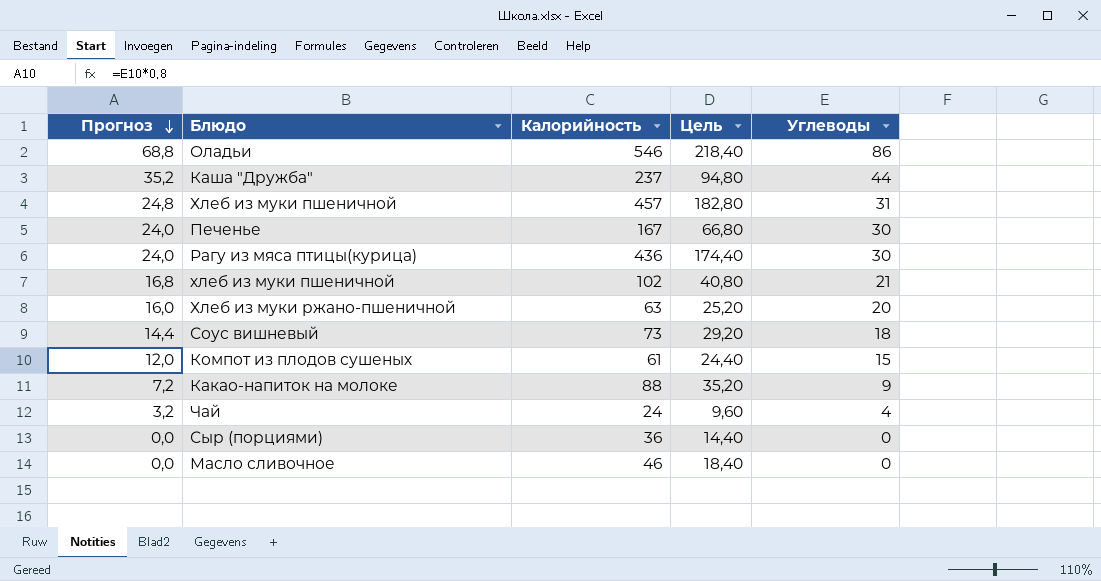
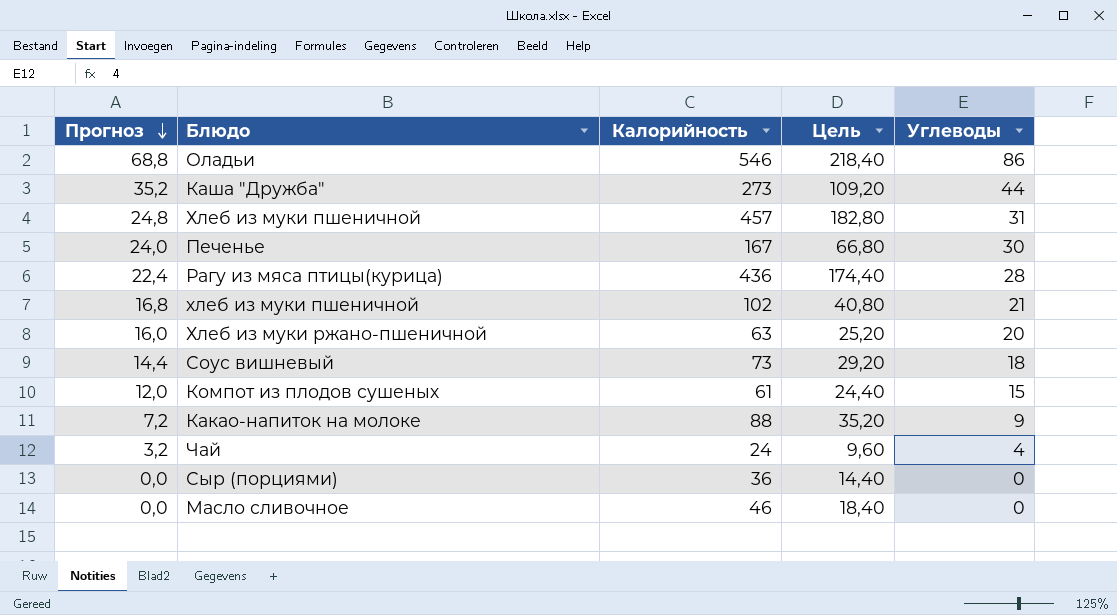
Каша "Дружба" | Калорийность: 237 -> 273
Каша "Дружба" | Цель: 94,80 -> 109,20
Рагу из мяса птицы(курица) | Прогноз: 24,0 -> 22,4
Рагу из мяса птицы(курица) | Углеводы: 30 -> 28

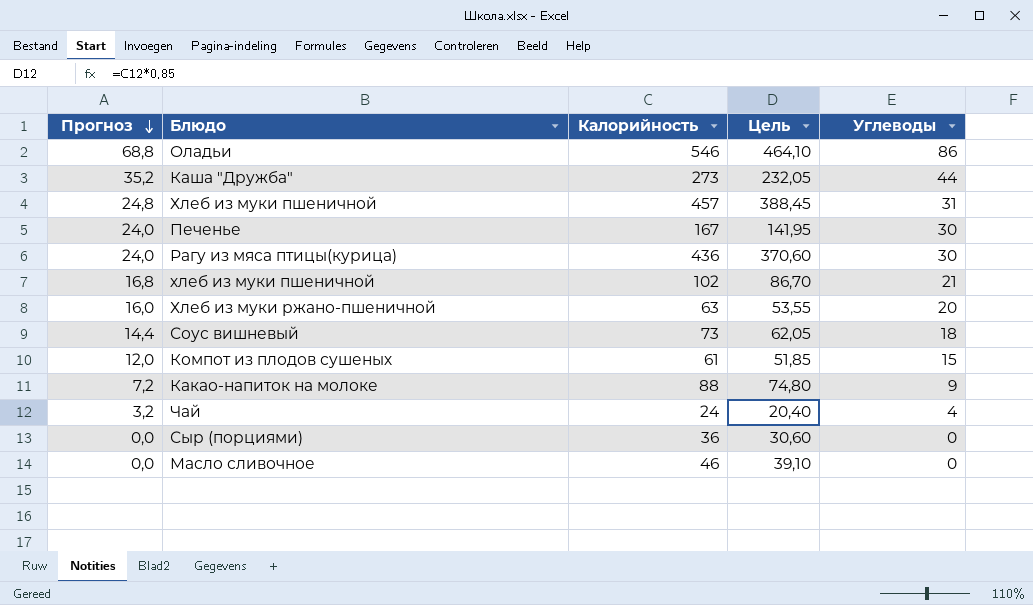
column Цель | formula: [Калорийность] * 0,4 -> [Калорийность] * 0,85
Рагу из мяса птицы(курица) | Прогноз: 22,4 -> 24,0
Рагу из мяса птицы(курица) | Углеводы: 28 -> 30

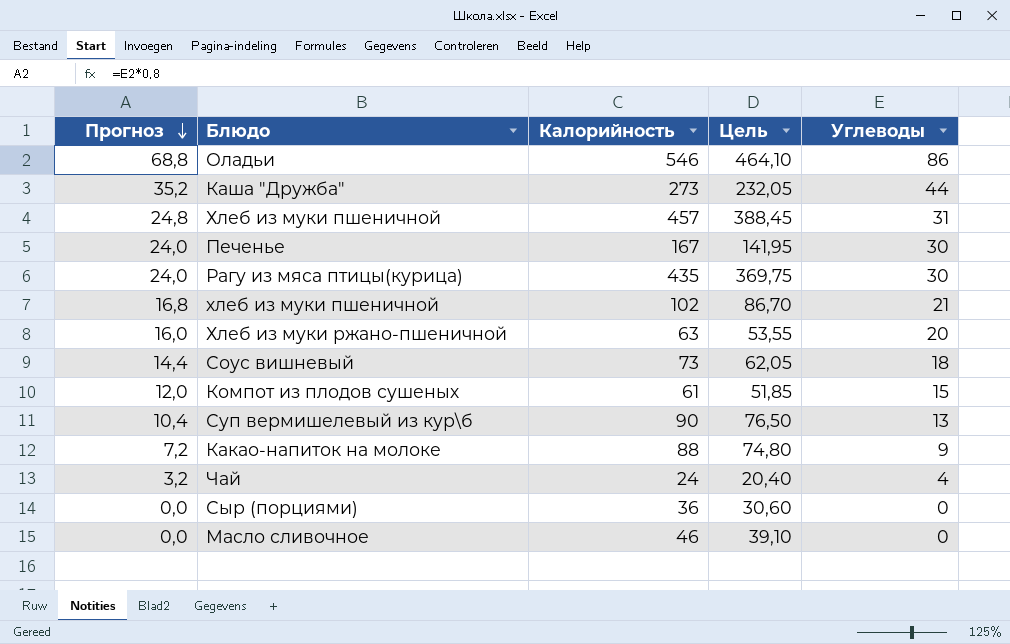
Рагу из мяса птицы(курица) | Калорийность: 436 -> 435
Рагу из мяса птицы(курица) | Цель: 370,60 -> 369,75
row Суп вермишелевый из кур\б: none -> 10,4 | 90 | 76,50 | 13

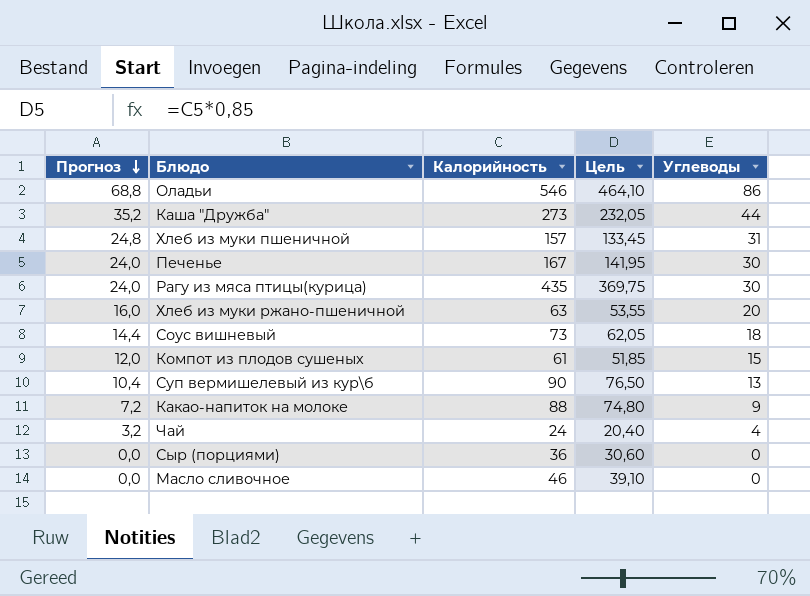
row хлеб из муки пшеничной: 16,8 | 102 | 86,70 | 21 -> none
Хлеб из муки пшеничной | Калорийность: 457 -> 157
Хлеб из муки пшеничной | Цель: 388,45 -> 133,45

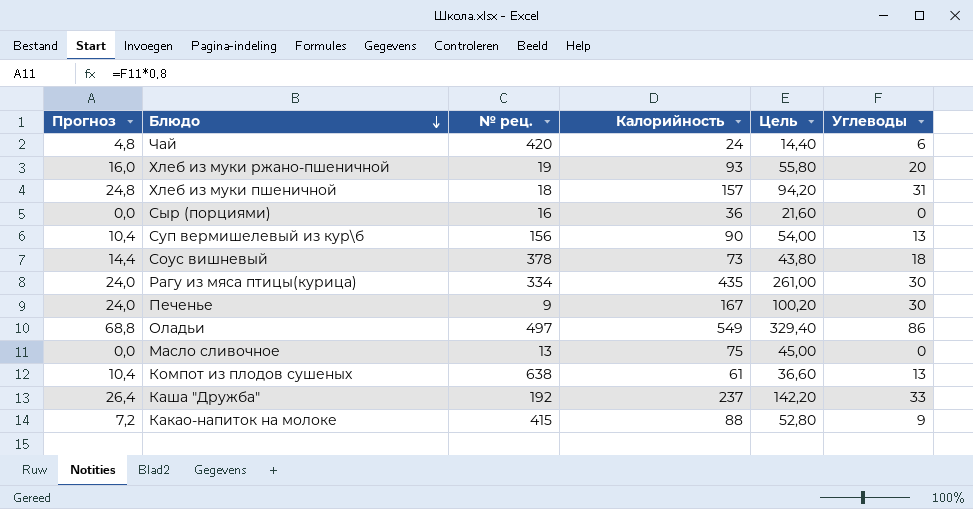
row order: Прогноз descending -> Блюдо descending
column № рец. | position: none -> 3
column Цель | formula: [Калорийность] * 0,85 -> [Калорийность] * 0,6
Чай | Прогноз: 3,2 -> 4,8
Чай | Углеводы: 4 -> 6
Хлеб из муки ржано-пшеничной | Калорийность: 63 -> 93
Оладьи | Калорийность: 546 -> 549
Масло сливочное | Калорийность: 46 -> 75
Компот из плодов сушеных | Прогноз: 12,0 -> 10,4
Компот из плодов сушеных | Углеводы: 15 -> 13
Каша "Дружба" | Прогноз: 35,2 -> 26,4
Каша "Дружба" | Калорийность: 273 -> 237
Каша "Дружба" | Углеводы: 44 -> 33

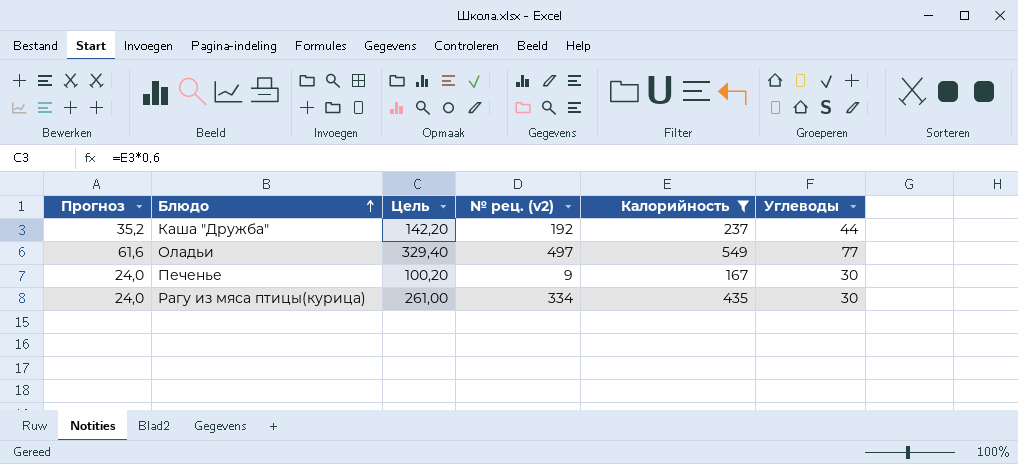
filter: none -> Калорийность >= 167
row order: Блюдо descending -> Блюдо ascending
column Цель | position: 5 -> 3
column name: № рец. -> № рец. (v2)
Каша "Дружба" | Прогноз: 26,4 -> 35,2
Каша "Дружба" | Углеводы: 33 -> 44
Оладьи | Прогноз: 68,8 -> 61,6
Оладьи | Углеводы: 86 -> 77

